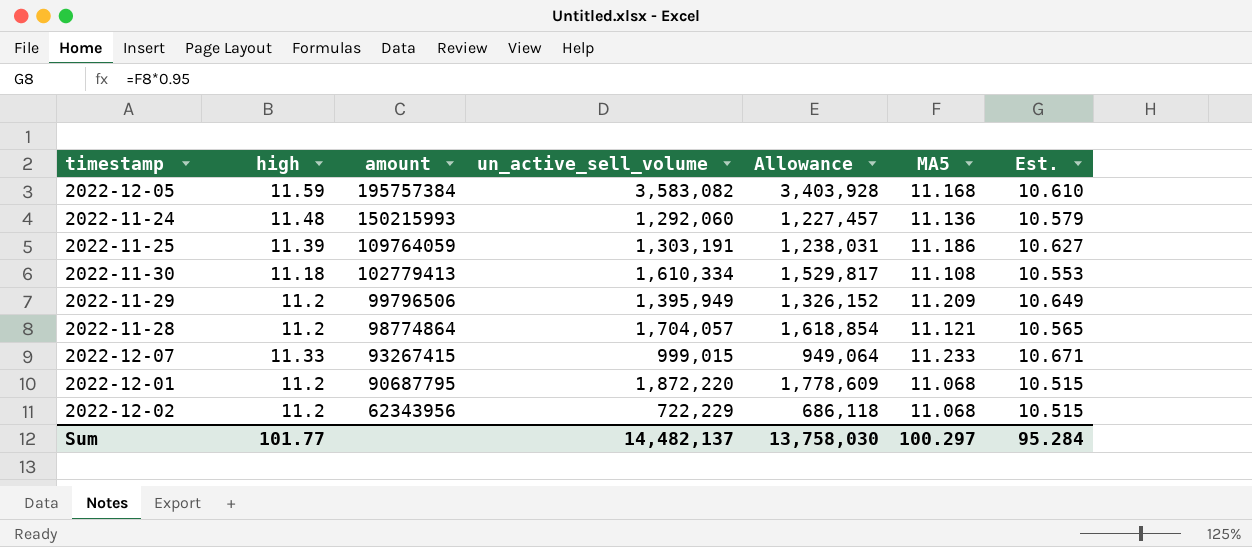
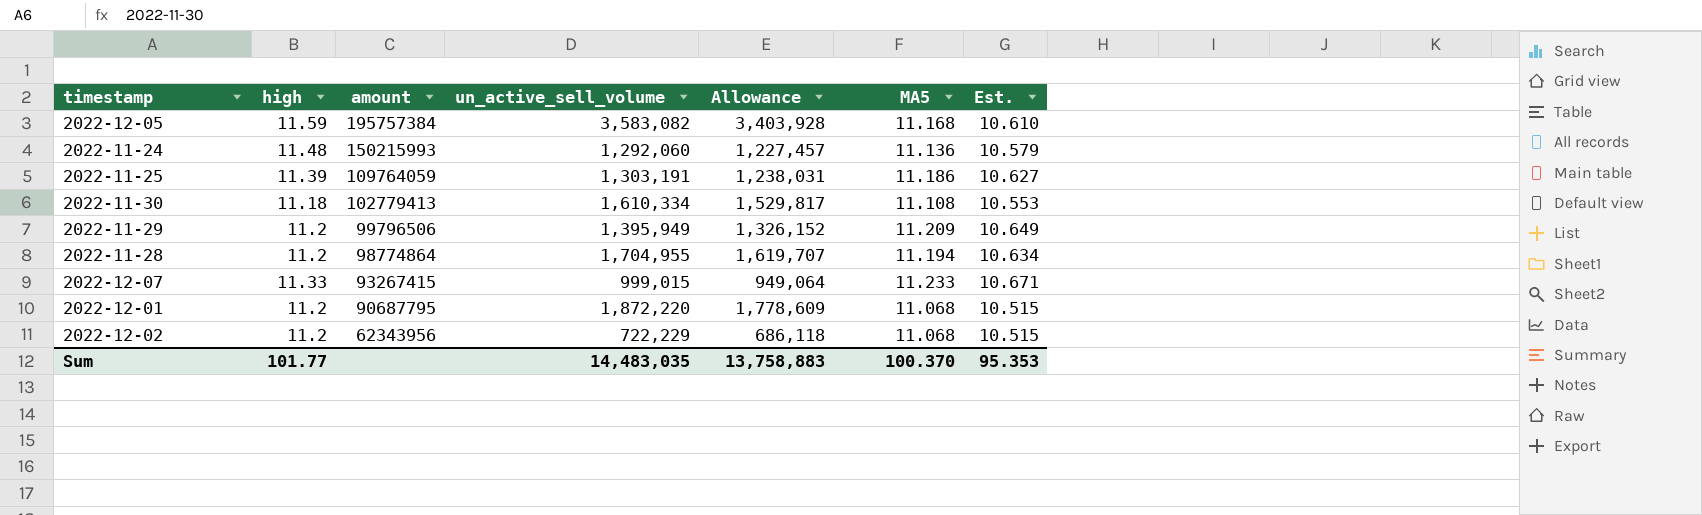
2022-11-28 | un_active_sell_volume: 1,704,057 -> 1,704,955
2022-11-28 | Allowance: 1,618,854 -> 1,619,707
2022-11-28 | MA5: 11.121 -> 11.194
2022-11-28 | Est.: 10.565 -> 10.634
Sum | un_active_sell_volume: 14,482,137 -> 14,483,035
Sum | Allowance: 13,758,030 -> 13,758,883
Sum | MA5: 100.297 -> 100.370
Sum | Est.: 95.284 -> 95.353

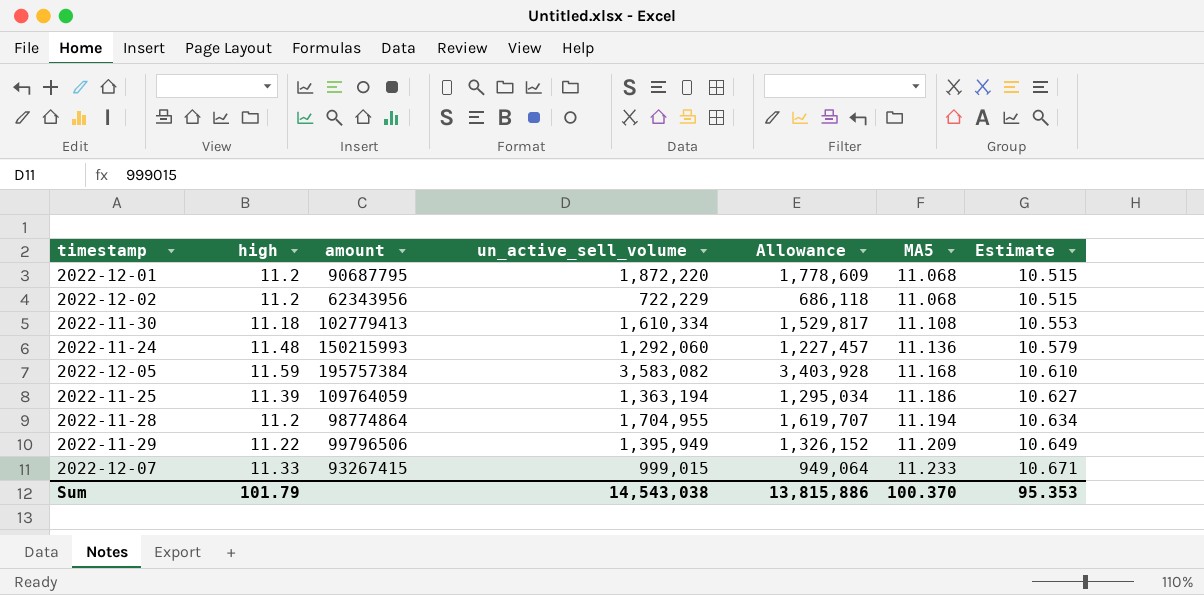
row order: amount descending -> MA5 ascending
column name: Est. -> Estimate
2022-11-25 | un_active_sell_volume: 1,303,191 -> 1,363,194
2022-11-25 | Allowance: 1,238,031 -> 1,295,034
2022-11-29 | high: 11.2 -> 11.22
Sum | high: 101.77 -> 101.79
Sum | un_active_sell_volume: 14,483,035 -> 14,543,038
Sum | Allowance: 13,758,883 -> 13,815,886

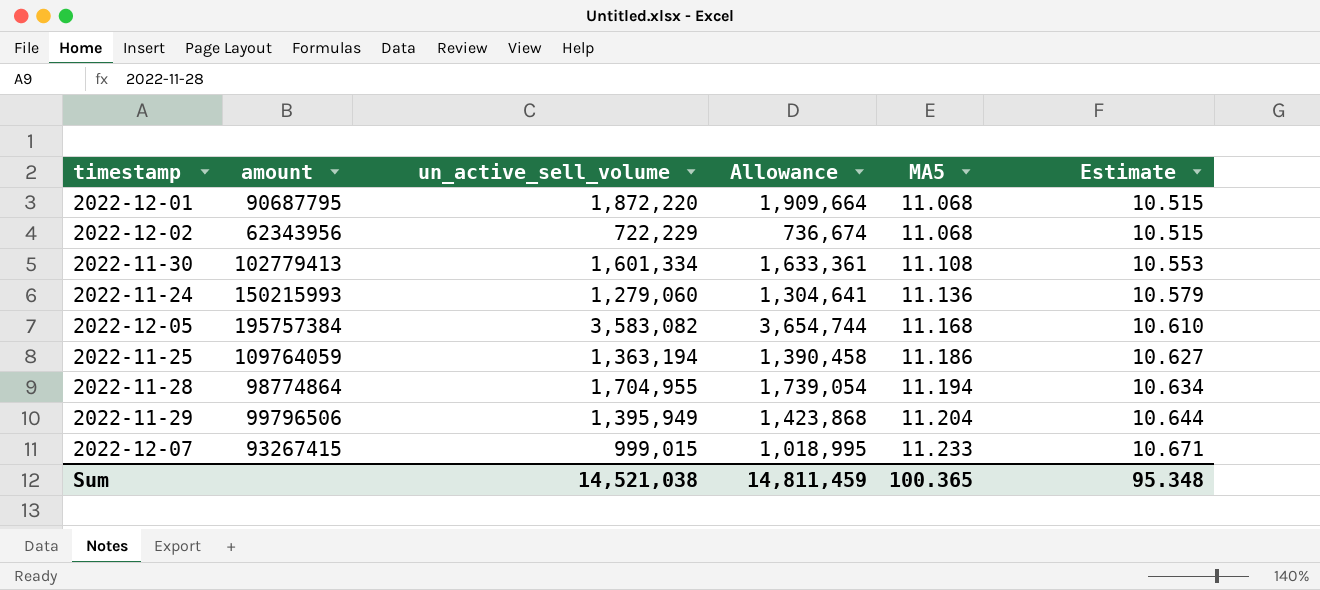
column high | position: 2 -> none
column Allowance | formula: [un_active_sell_volume] * 0.95 -> [un_active_sell_volume] * 1.02
2022-11-30 | un_active_sell_volume: 1,610,334 -> 1,601,334
2022-11-24 | un_active_sell_volume: 1,292,060 -> 1,279,060
2022-11-29 | MA5: 11.209 -> 11.204
2022-11-29 | Estimate: 10.649 -> 10.644
Sum | un_active_sell_volume: 14,543,038 -> 14,521,038
Sum | Allowance: 13,815,886 -> 14,811,459
Sum | MA5: 100.370 -> 100.365
Sum | Estimate: 95.353 -> 95.348

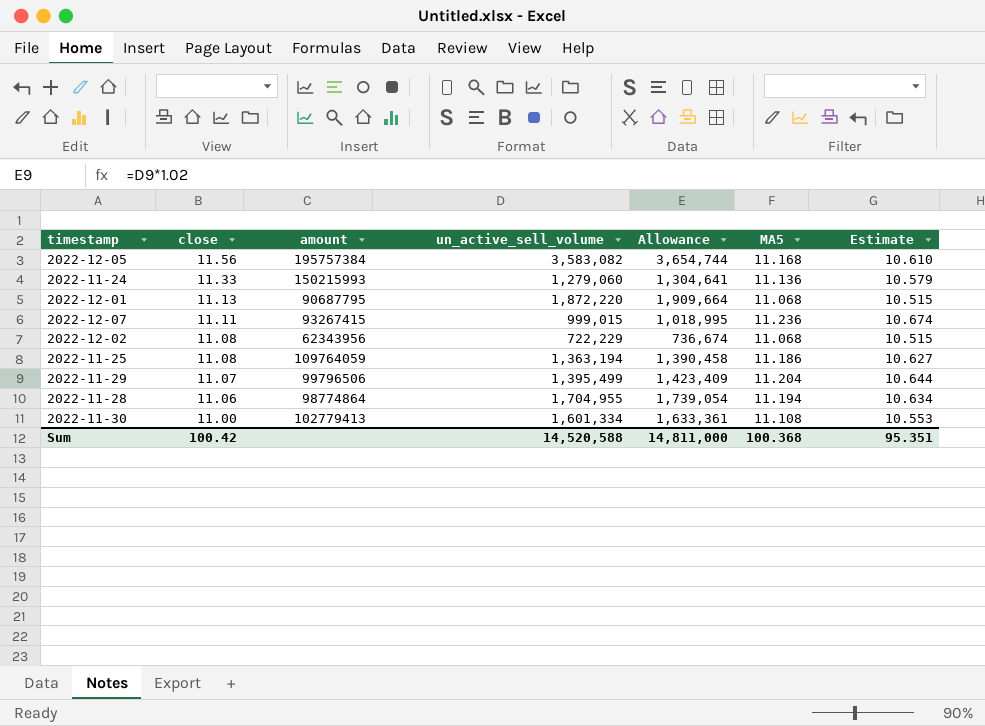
row order: MA5 ascending -> close descending
column close | position: none -> 2
2022-12-07 | MA5: 11.233 -> 11.236
2022-12-07 | Estimate: 10.671 -> 10.674
2022-11-29 | un_active_sell_volume: 1,395,949 -> 1,395,499
2022-11-29 | Allowance: 1,423,868 -> 1,423,409
Sum | un_active_sell_volume: 14,521,038 -> 14,520,588
Sum | Allowance: 14,811,459 -> 14,811,000
Sum | MA5: 100.365 -> 100.368
Sum | Estimate: 95.348 -> 95.351

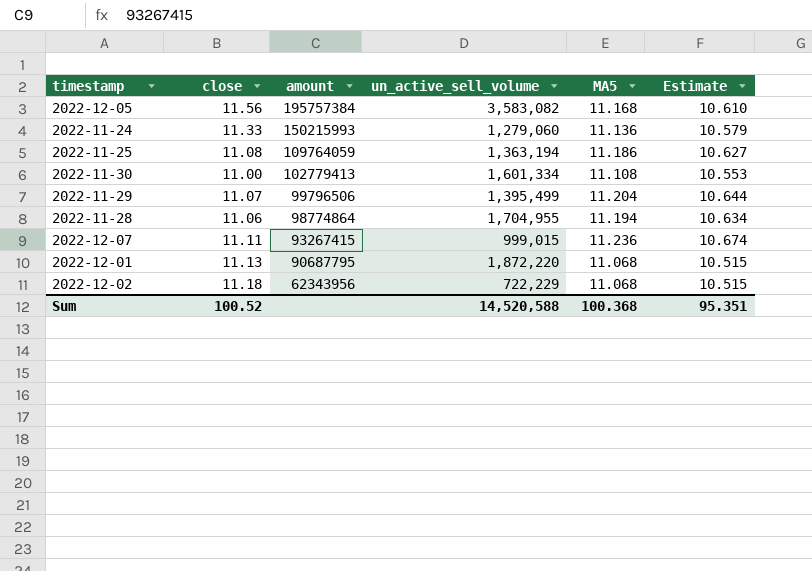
row order: close descending -> amount descending
column Allowance | formula: [un_active_sell_volume] * 1.02 -> none
2022-12-02 | close: 11.08 -> 11.18
Sum | close: 100.42 -> 100.52

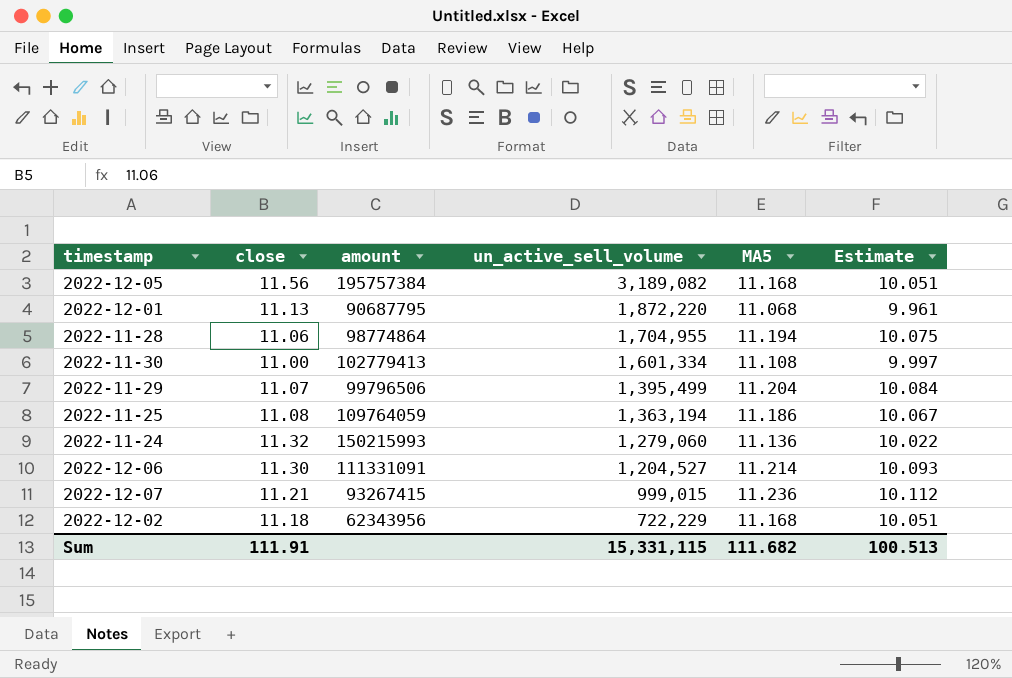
row order: amount descending -> un_active_sell_volume descending
column Estimate | formula: [MA5] * 0.95 -> [MA5] * 0.9
2022-12-05 | un_active_sell_volume: 3,583,082 -> 3,189,082
2022-11-24 | close: 11.33 -> 11.32
row 2022-12-06: none -> 11.30 | 111331091 | 1,204,527 | 11.214 | 10.093
2022-12-07 | close: 11.11 -> 11.21
2022-12-02 | MA5: 11.068 -> 11.168
Sum | close: 100.52 -> 111.91
Sum | un_active_sell_volume: 14,520,588 -> 15,331,115
Sum | MA5: 100.368 -> 111.682
Sum | Estimate: 95.351 -> 100.513

